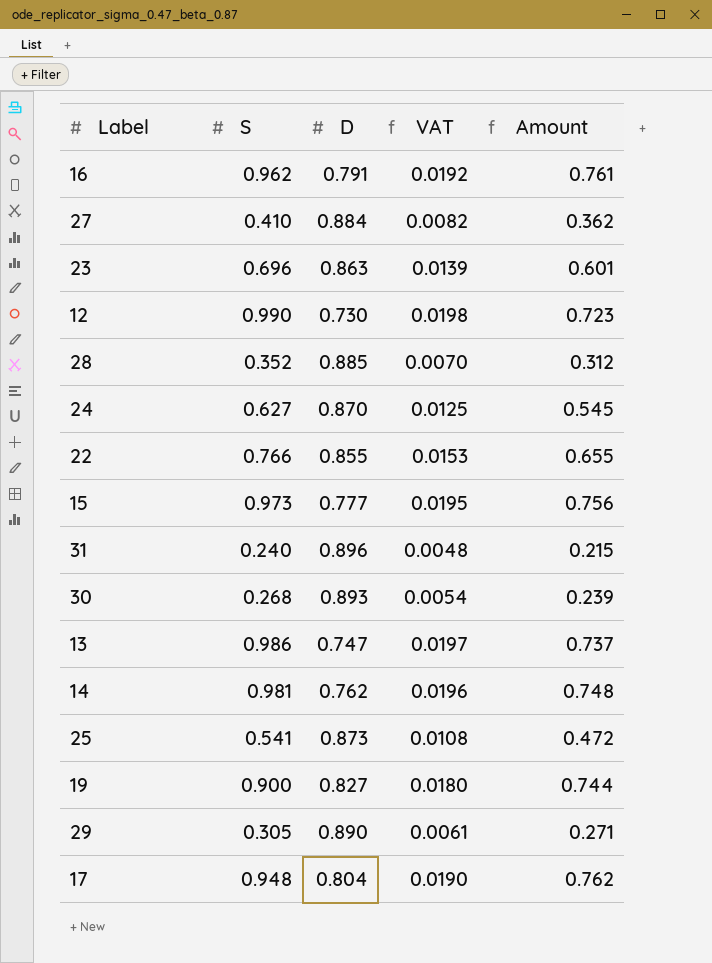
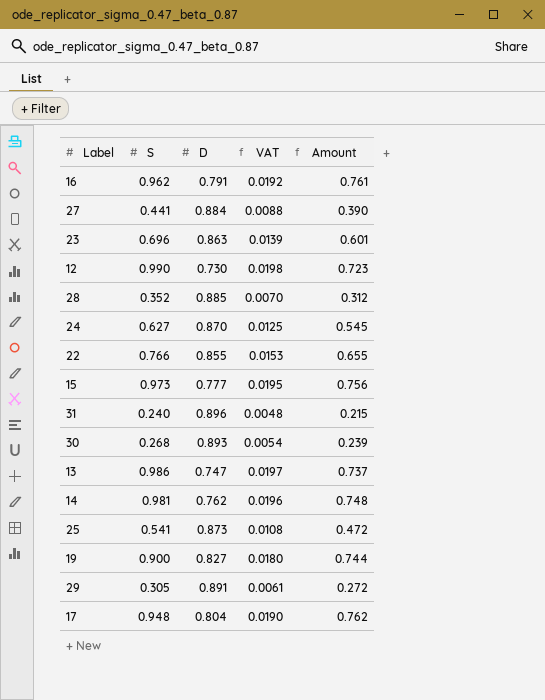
27 | S: 0.410 -> 0.441
27 | VAT: 0.0082 -> 0.0088
27 | Amount: 0.362 -> 0.390
29 | D: 0.890 -> 0.891
29 | Amount: 0.271 -> 0.272

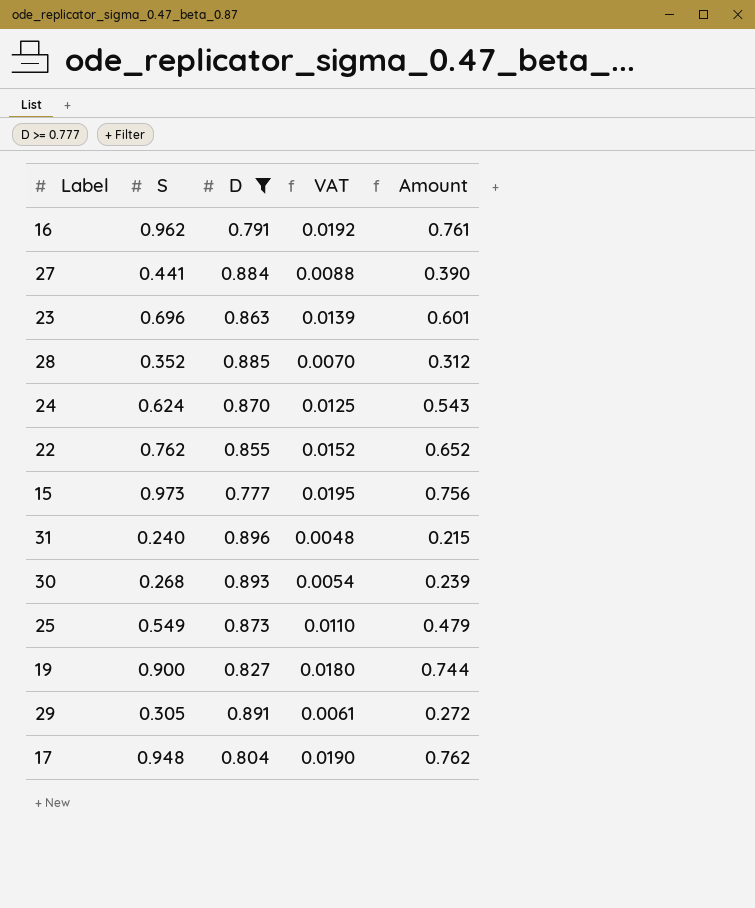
filter: none -> D >= 0.777
24 | S: 0.627 -> 0.624
24 | Amount: 0.545 -> 0.543
22 | S: 0.766 -> 0.762
22 | VAT: 0.0153 -> 0.0152
22 | Amount: 0.655 -> 0.652
25 | S: 0.541 -> 0.549
25 | VAT: 0.0108 -> 0.0110
25 | Amount: 0.472 -> 0.479

